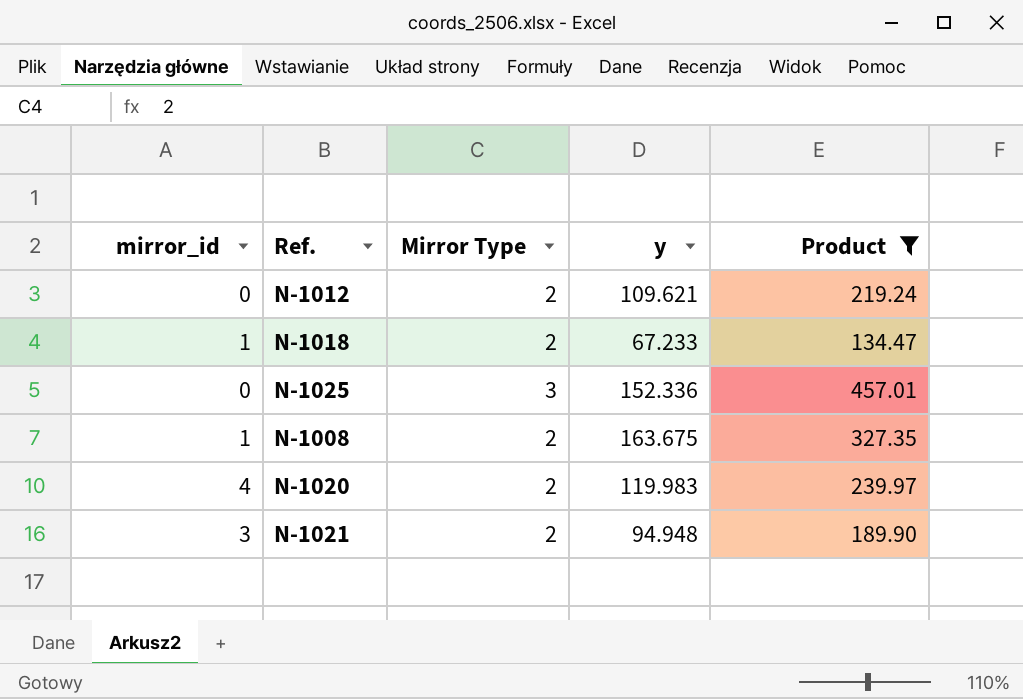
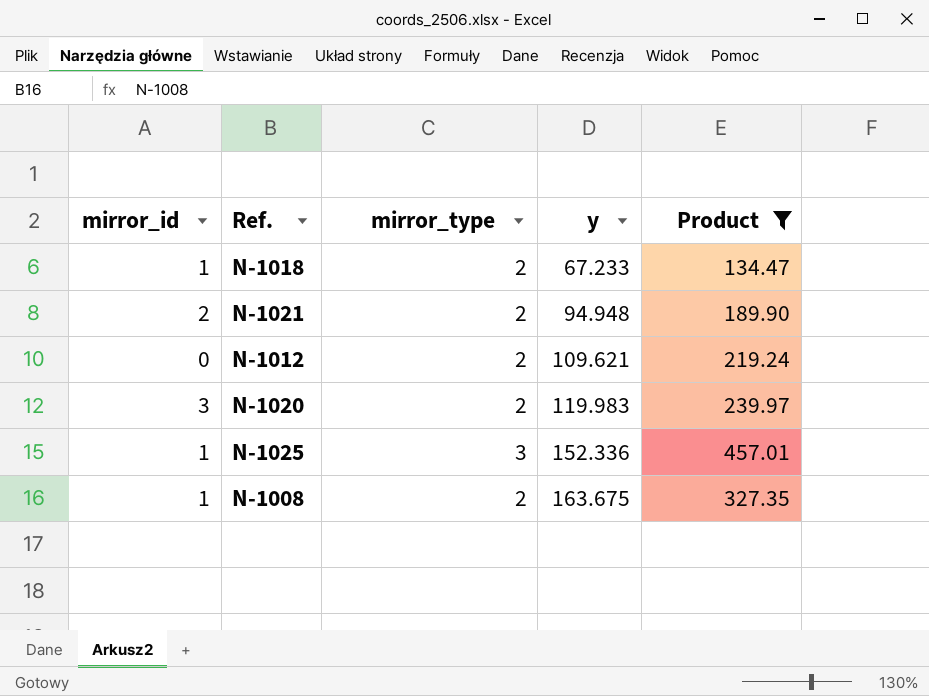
row order: none -> y ascending
column name: Mirror Type -> mirror_type
N-1021 | mirror_id: 3 -> 2
N-1020 | mirror_id: 4 -> 3
N-1025 | mirror_id: 0 -> 1

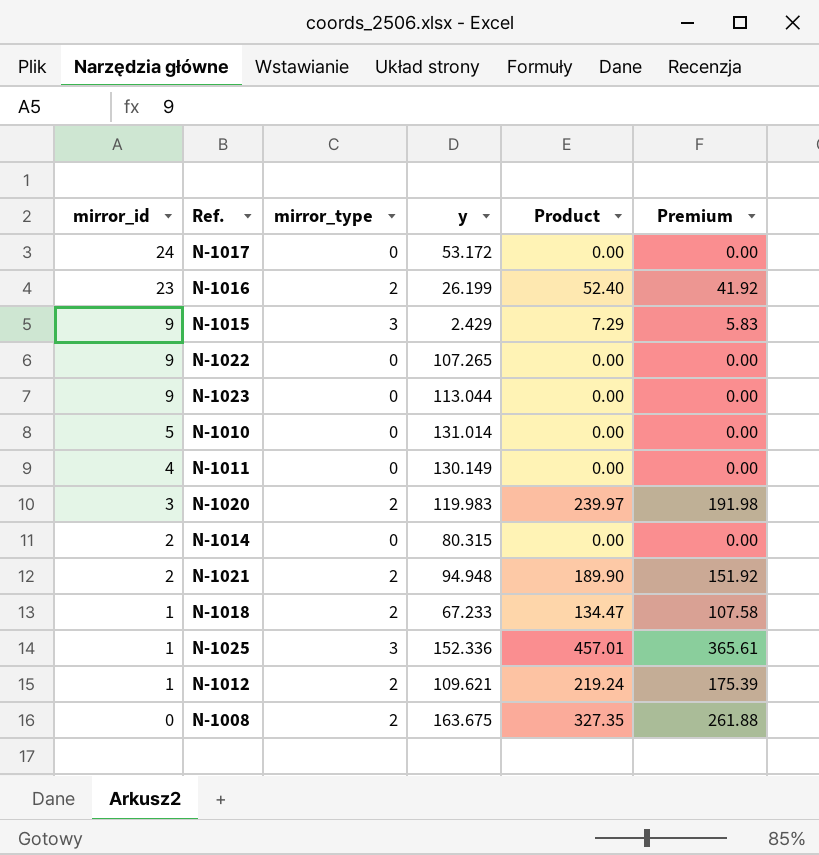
filter: Product >= 134.47 -> none
row order: y ascending -> mirror_id descending
column Premium | formula: none -> [Product] * 0.8
N-1012 | mirror_id: 0 -> 1
N-1008 | mirror_id: 1 -> 0

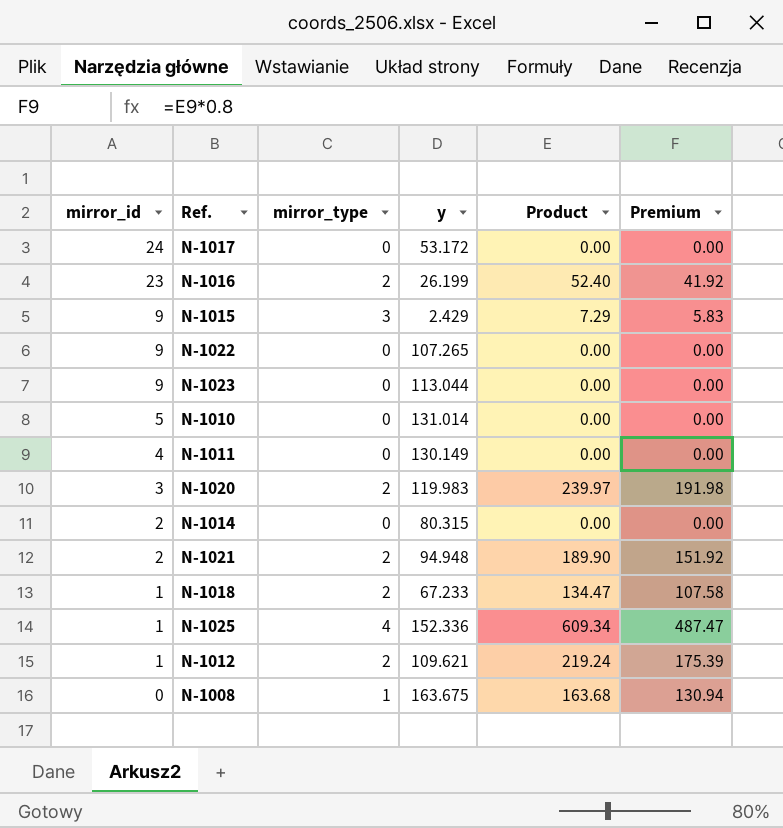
N-1025 | mirror_type: 3 -> 4
N-1025 | Product: 457.01 -> 609.34
N-1025 | Premium: 365.61 -> 487.47
N-1008 | mirror_type: 2 -> 1
N-1008 | Product: 327.35 -> 163.68
N-1008 | Premium: 261.88 -> 130.94

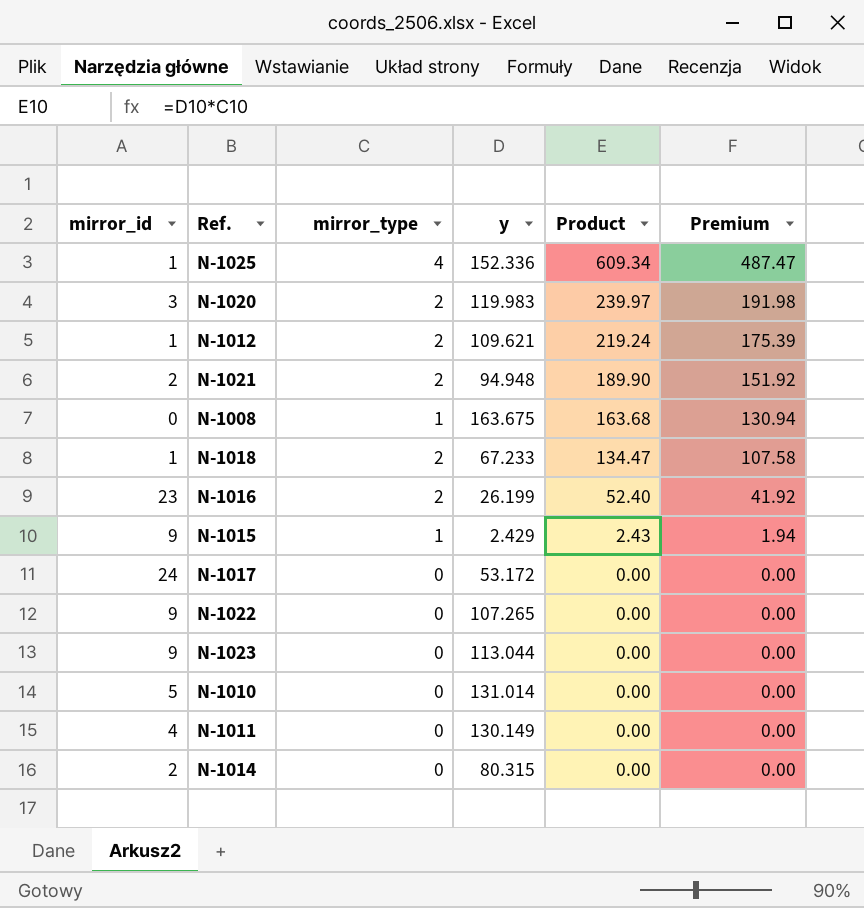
row order: mirror_id descending -> Product descending
N-1015 | mirror_type: 3 -> 1
N-1015 | Product: 7.29 -> 2.43
N-1015 | Premium: 5.83 -> 1.94

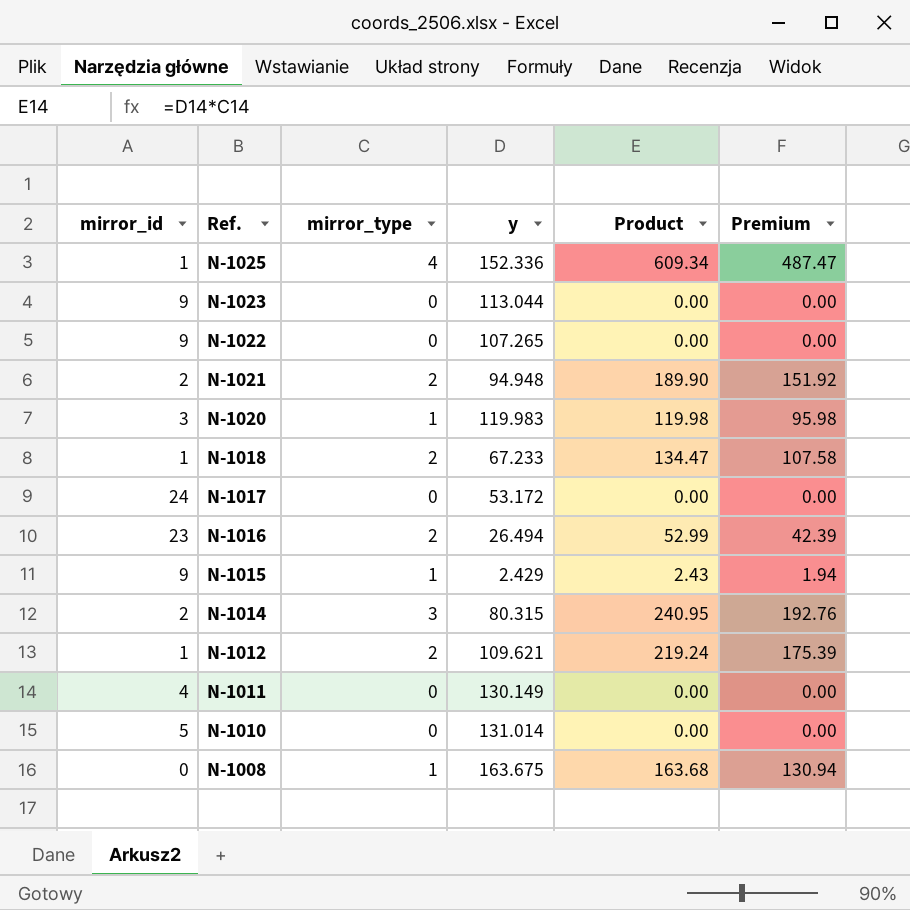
row order: Product descending -> Ref. descending
N-1020 | mirror_type: 2 -> 1
N-1020 | Product: 239.97 -> 119.98
N-1020 | Premium: 191.98 -> 95.98
N-1016 | y: 26.199 -> 26.494
N-1016 | Product: 52.40 -> 52.99
N-1016 | Premium: 41.92 -> 42.39
N-1014 | mirror_type: 0 -> 3
N-1014 | Product: 0.00 -> 240.95
N-1014 | Premium: 0.00 -> 192.76

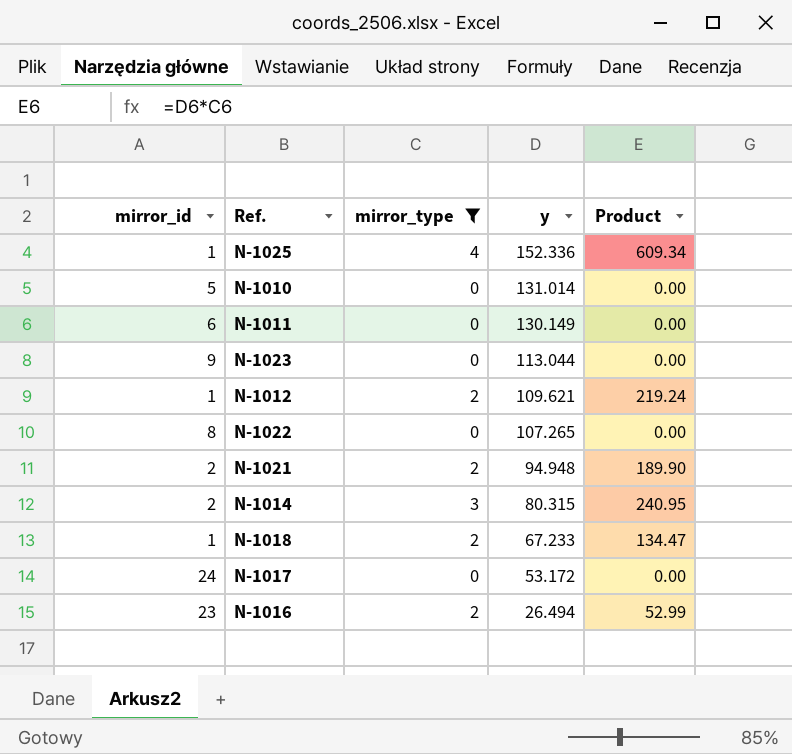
filter: none -> mirror_type != 1
row order: Ref. descending -> y descending
column Premium | formula: [Product] * 0.8 -> none
N-1011 | mirror_id: 4 -> 6
N-1022 | mirror_id: 9 -> 8

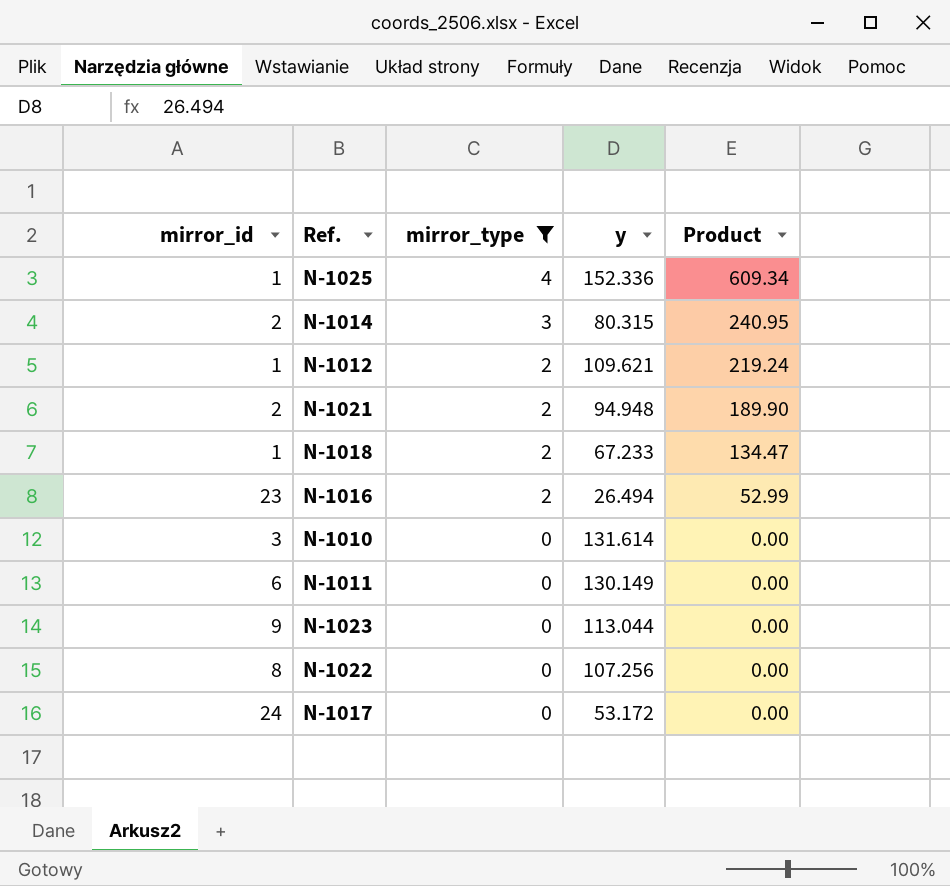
row order: y descending -> mirror_type descending
N-1010 | mirror_id: 5 -> 3
N-1010 | y: 131.014 -> 131.614
N-1022 | y: 107.265 -> 107.256

